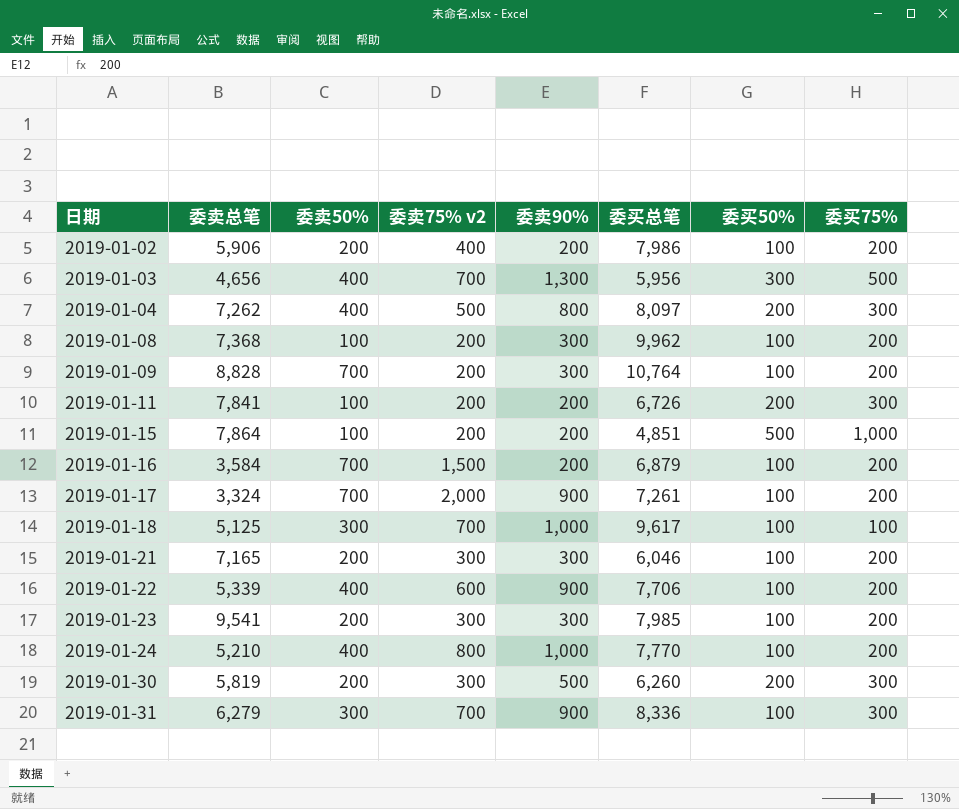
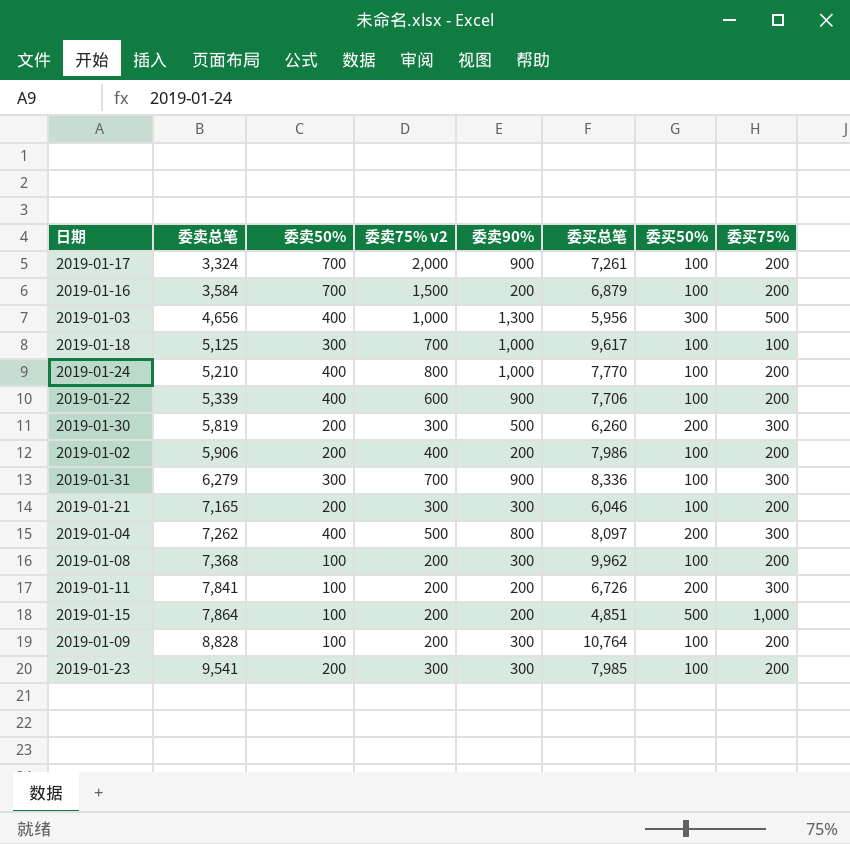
row order: 日期 ascending -> 委卖总笔 ascending
2019-01-03 | 委卖75% v2: 700 -> 1,000
2019-01-09 | 委卖50%: 700 -> 100

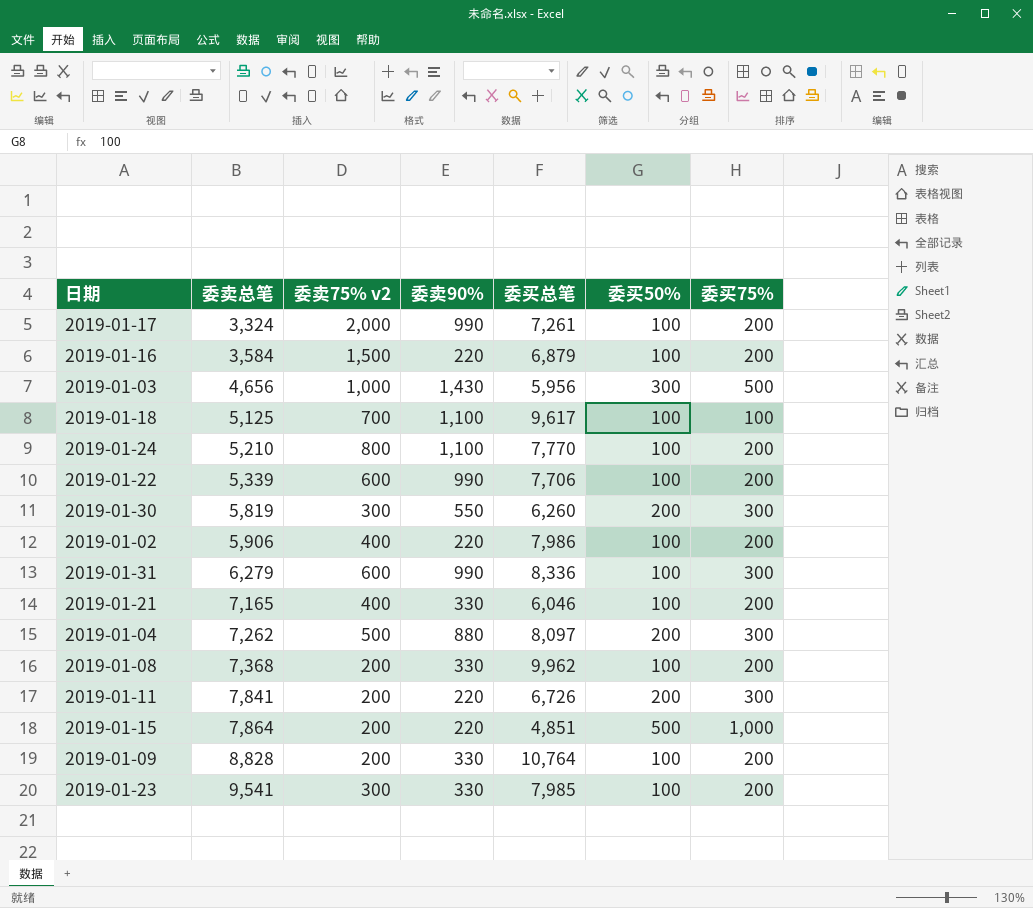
column 委卖50% | position: 3 -> none
2019-01-17 | 委卖90%: 900 -> 990
2019-01-16 | 委卖90%: 200 -> 220
2019-01-03 | 委卖90%: 1,300 -> 1,430
2019-01-18 | 委卖90%: 1,000 -> 1,100
2019-01-24 | 委卖90%: 1,000 -> 1,100
2019-01-22 | 委卖90%: 900 -> 990
2019-01-30 | 委卖90%: 500 -> 550
2019-01-02 | 委卖90%: 200 -> 220
2019-01-31 | 委卖75% v2: 700 -> 600
2019-01-31 | 委卖90%: 900 -> 990
2019-01-21 | 委卖75% v2: 300 -> 400
2019-01-21 | 委卖90%: 300 -> 330
2019-01-04 | 委卖90%: 800 -> 880
2019-01-08 | 委卖90%: 300 -> 330
2019-01-11 | 委卖90%: 200 -> 220
2019-01-15 | 委卖90%: 200 -> 220
2019-01-09 | 委卖90%: 300 -> 330
2019-01-23 | 委卖90%: 300 -> 330

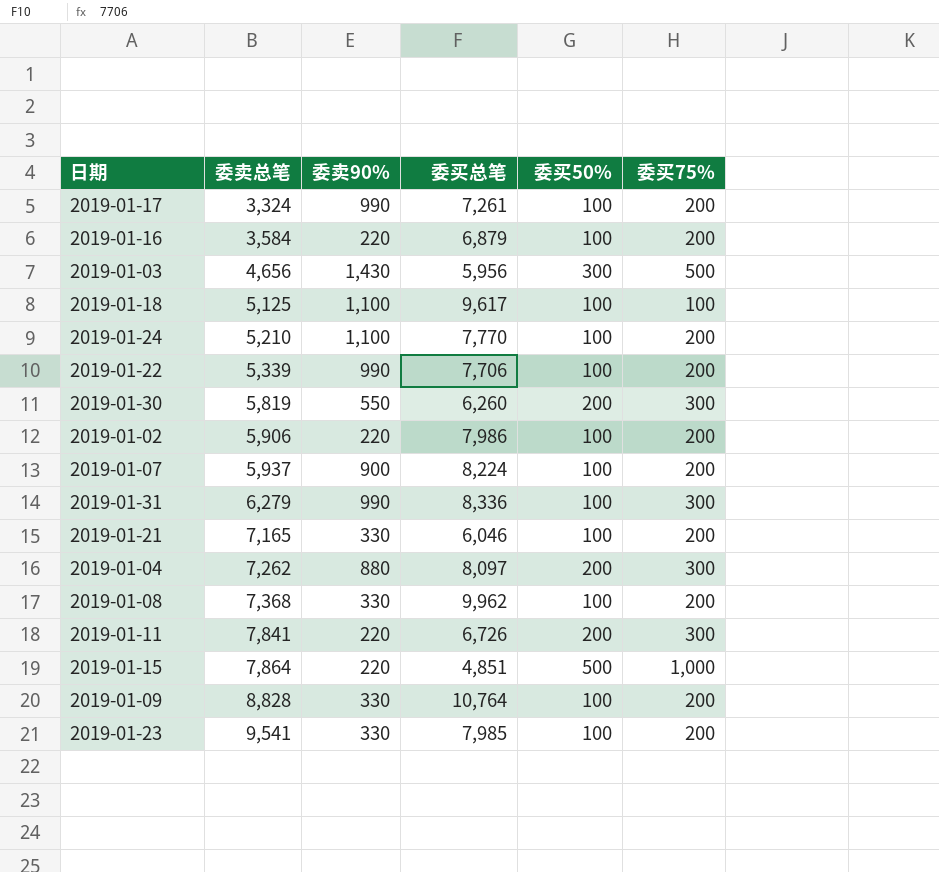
column 委卖75% v2 | position: 3 -> none
row 2019-01-07: none -> 5,937 | 900 | 8,224 | 100 | 200

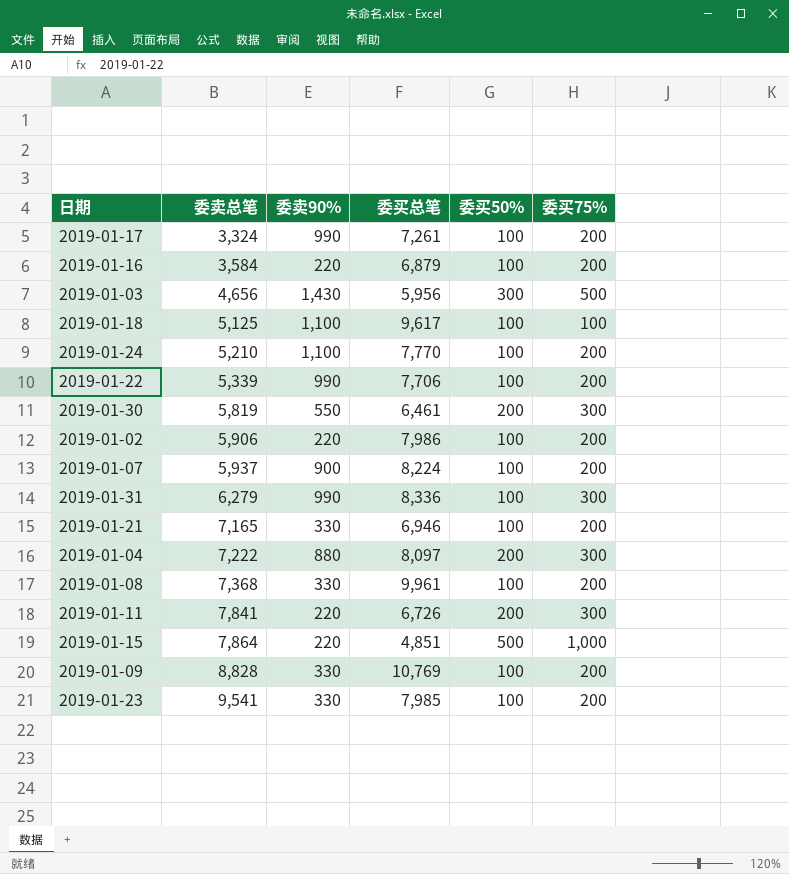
2019-01-30 | 委买总笔: 6,260 -> 6,461
2019-01-21 | 委买总笔: 6,046 -> 6,946
2019-01-04 | 委卖总笔: 7,262 -> 7,222
2019-01-08 | 委买总笔: 9,962 -> 9,961
2019-01-09 | 委买总笔: 10,764 -> 10,769

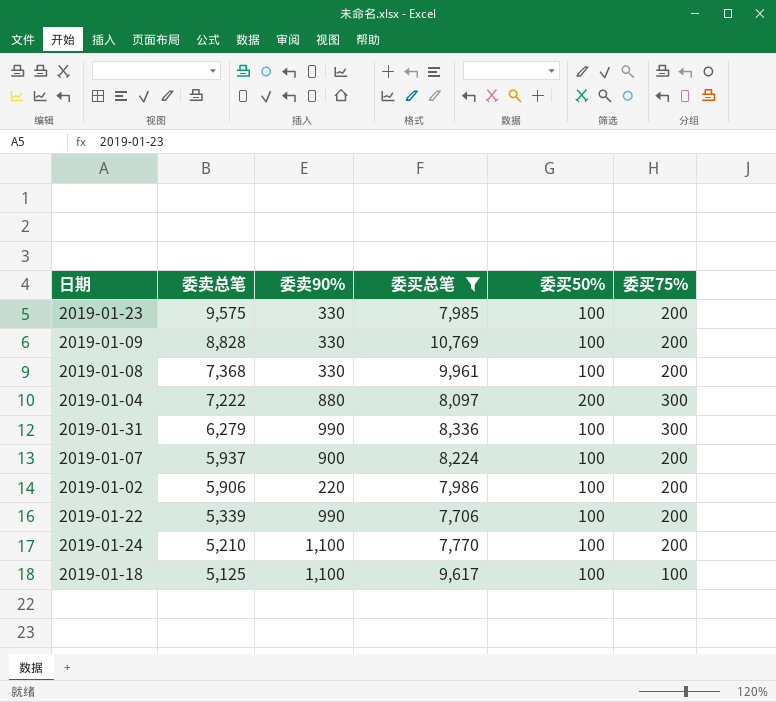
filter: none -> 委买总笔 >= 7,706
row order: 委卖总笔 ascending -> 委卖总笔 descending
2019-01-23 | 委卖总笔: 9,541 -> 9,575

